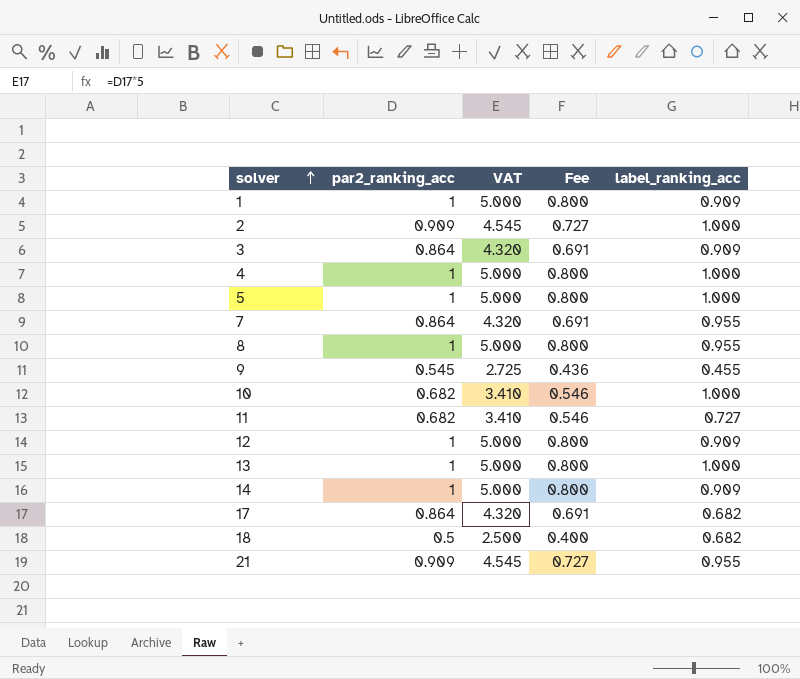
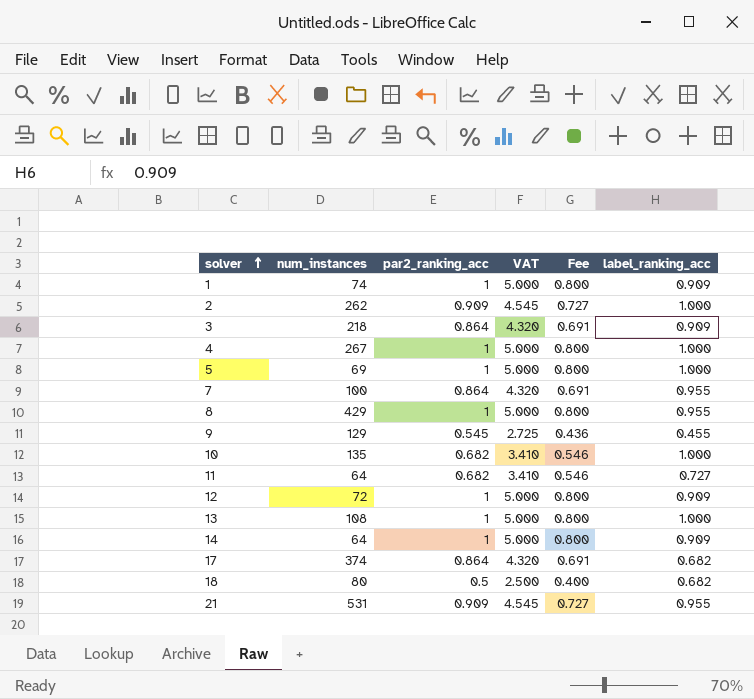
column num_instances | position: none -> 2

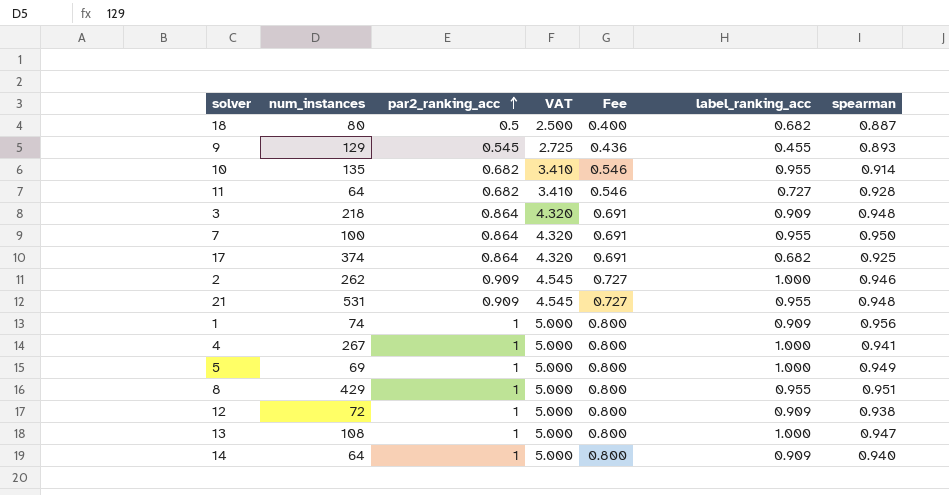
row order: solver ascending -> par2_ranking_acc ascending
column spearman | position: none -> 7
10 | label_ranking_acc: 1.000 -> 0.955

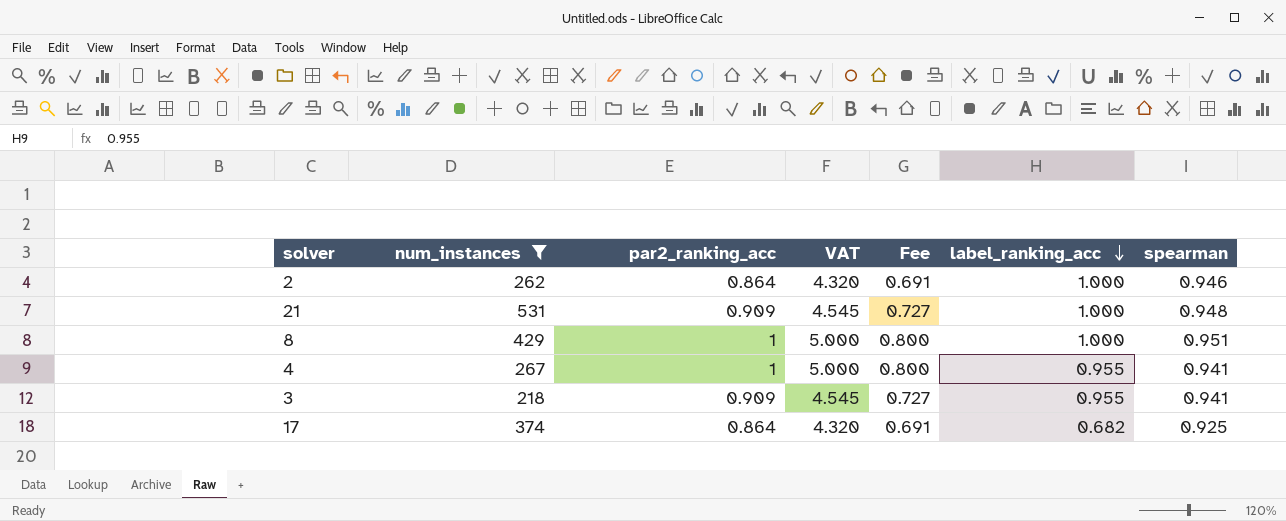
filter: none -> num_instances >= 218
row order: par2_ranking_acc ascending -> label_ranking_acc descending
2 | par2_ranking_acc: 0.909 -> 0.864
2 | VAT: 4.545 -> 4.320
2 | Fee: 0.727 -> 0.691
21 | label_ranking_acc: 0.955 -> 1.000
8 | label_ranking_acc: 0.955 -> 1.000
4 | label_ranking_acc: 1.000 -> 0.955
3 | par2_ranking_acc: 0.864 -> 0.909
3 | VAT: 4.320 -> 4.545
3 | Fee: 0.691 -> 0.727
3 | label_ranking_acc: 0.909 -> 0.955
3 | spearman: 0.948 -> 0.941

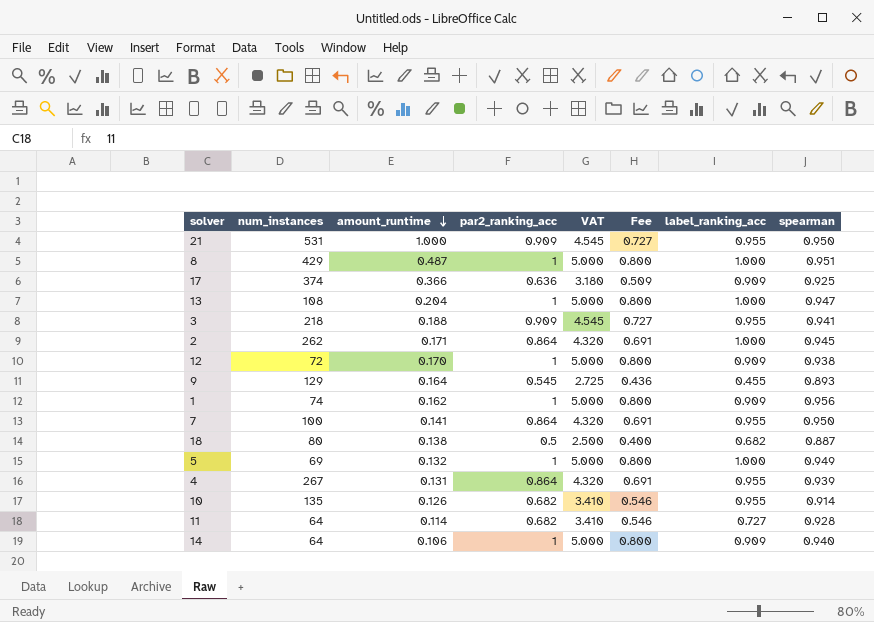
filter: num_instances >= 218 -> none
row order: label_ranking_acc descending -> amount_runtime descending
column amount_runtime | position: none -> 3
21 | label_ranking_acc: 1.000 -> 0.955
21 | spearman: 0.948 -> 0.950
17 | par2_ranking_acc: 0.864 -> 0.636
17 | VAT: 4.320 -> 3.180
17 | Fee: 0.691 -> 0.509
17 | label_ranking_acc: 0.682 -> 0.909
2 | spearman: 0.946 -> 0.945
4 | par2_ranking_acc: 1 -> 0.864
4 | VAT: 5.000 -> 4.320
4 | Fee: 0.800 -> 0.691
4 | spearman: 0.941 -> 0.939

